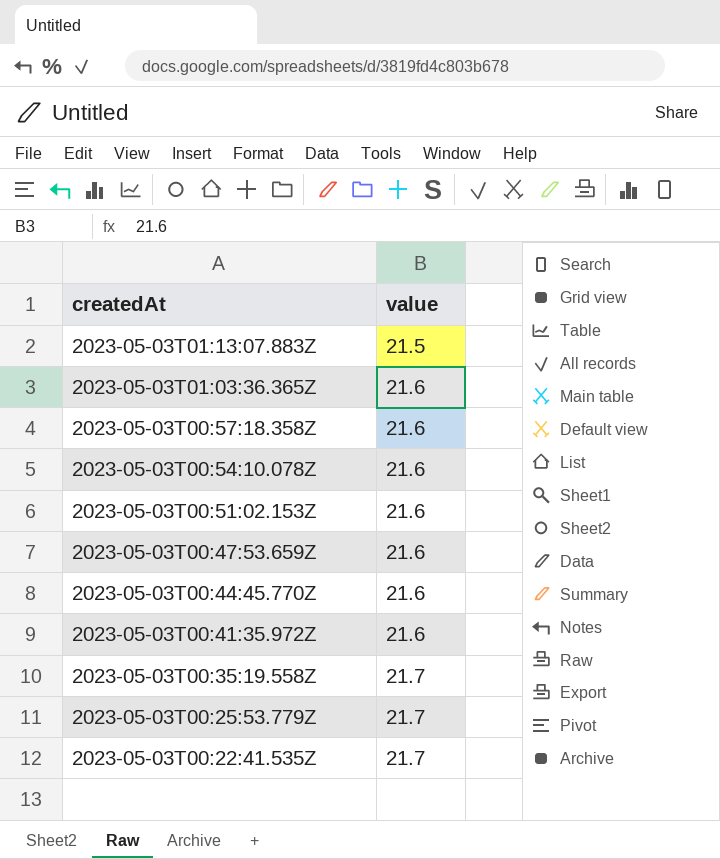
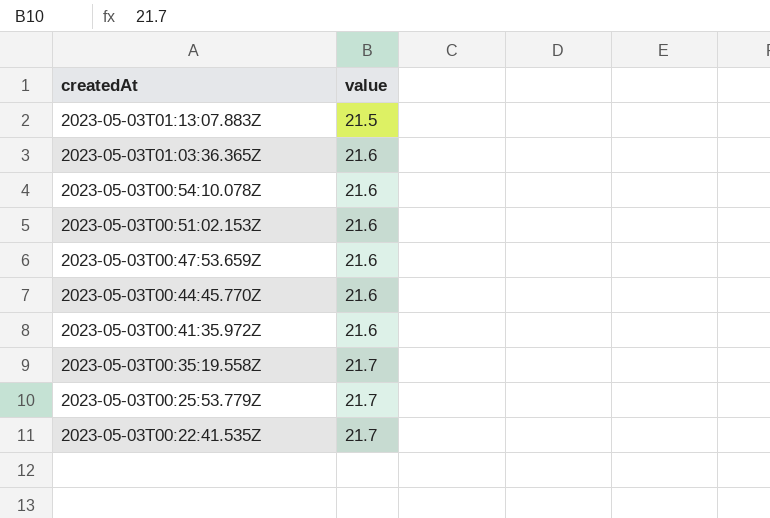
row 2023-05-03T00:57:18.358Z: 21.6 -> none

